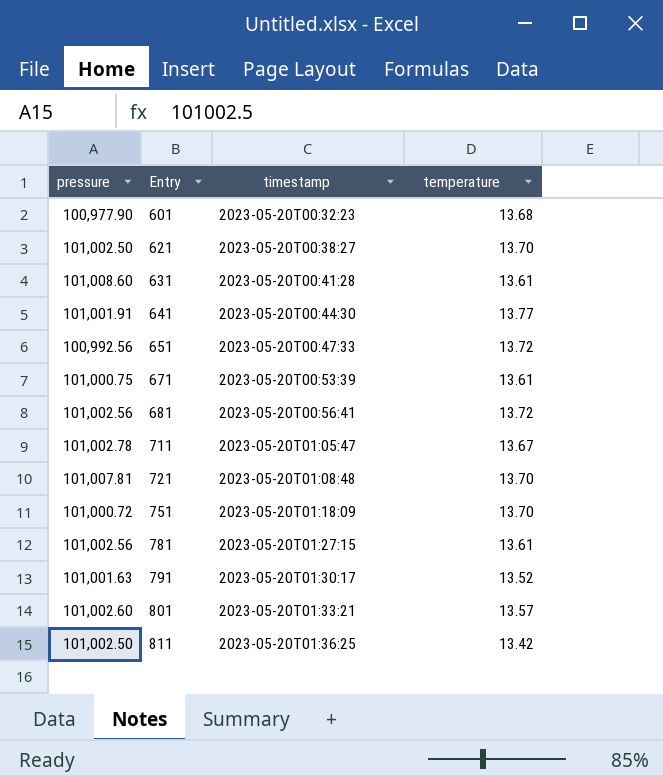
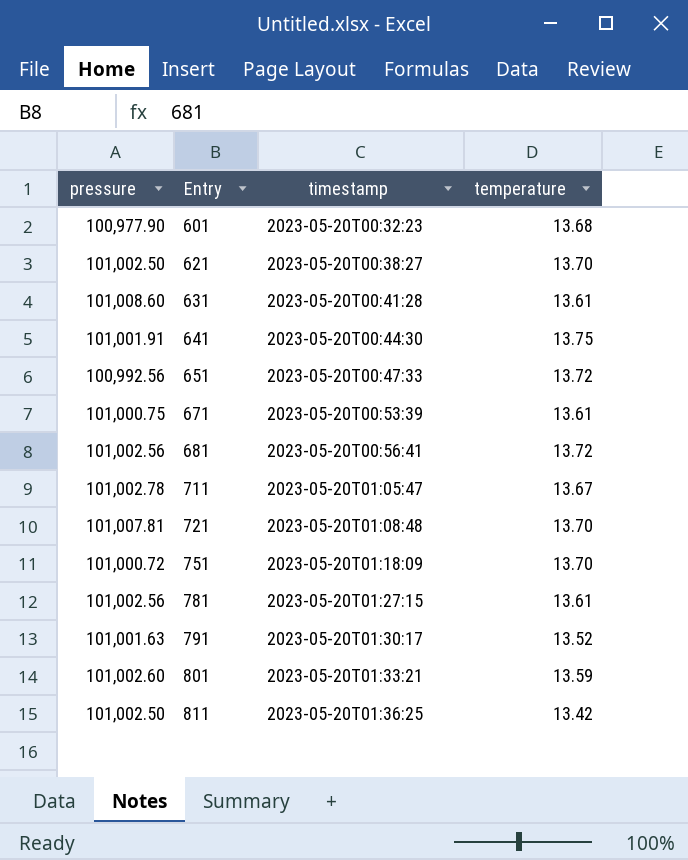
641 | temperature: 13.77 -> 13.75
801 | temperature: 13.57 -> 13.59

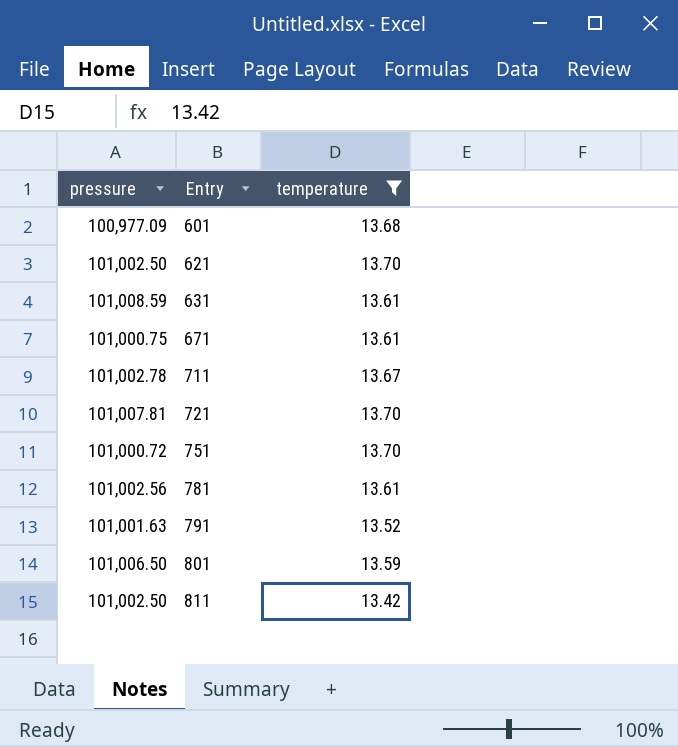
filter: none -> temperature <= 13.70
column timestamp | position: 3 -> none
601 | pressure: 100,977.90 -> 100,977.09
631 | pressure: 101,008.60 -> 101,008.59
801 | pressure: 101,002.60 -> 101,006.50

